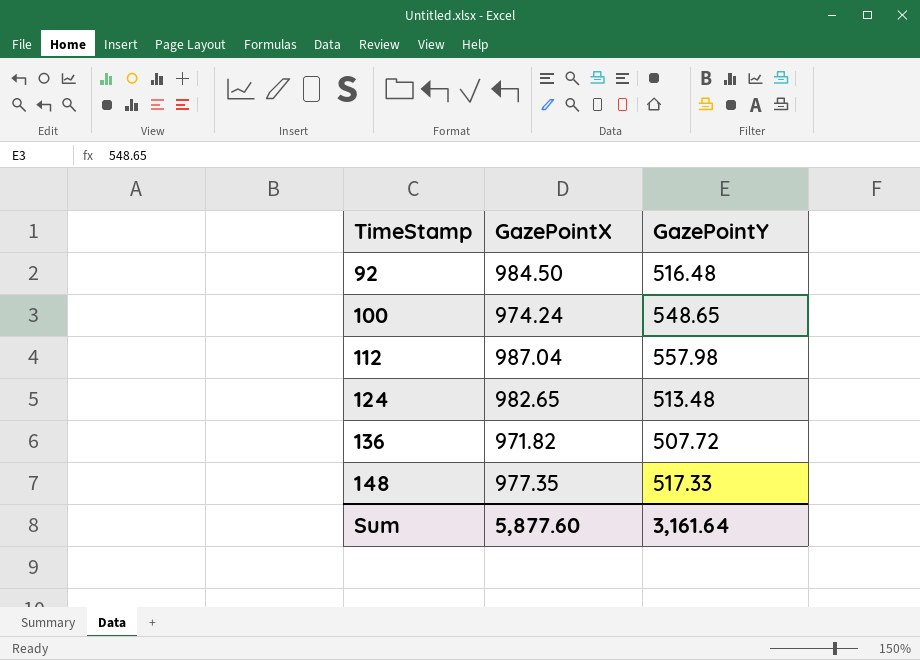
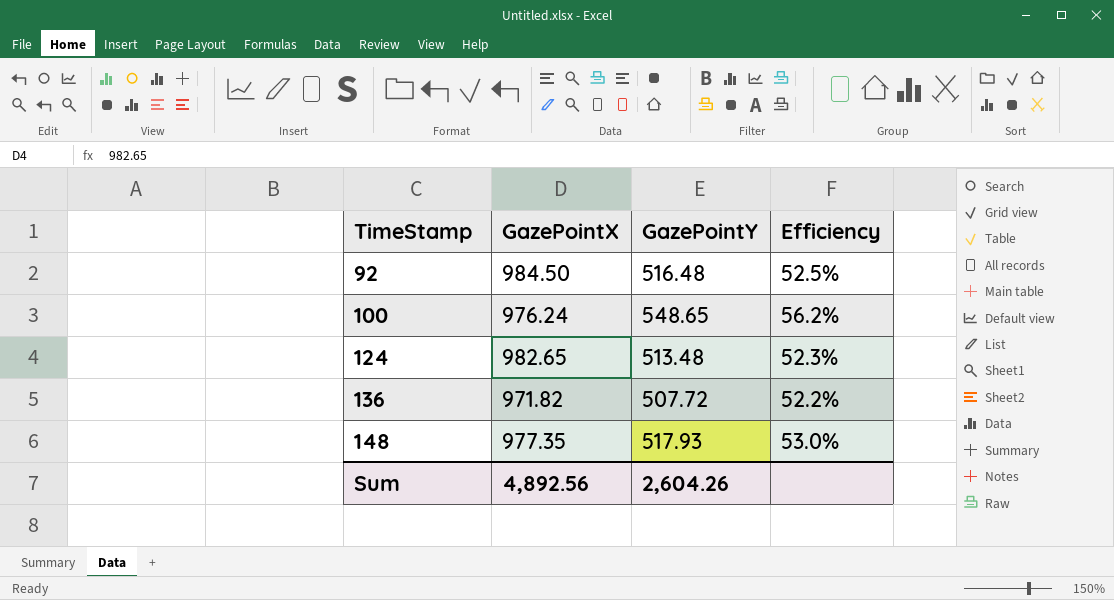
column Efficiency | formula: none -> [GazePointY] / [GazePointX]
row 112: 987.04 | 557.98 -> none
100 | GazePointX: 974.24 -> 976.24
148 | GazePointY: 517.33 -> 517.93
Sum | GazePointX: 5,877.60 -> 4,892.56
Sum | GazePointY: 3,161.64 -> 2,604.26

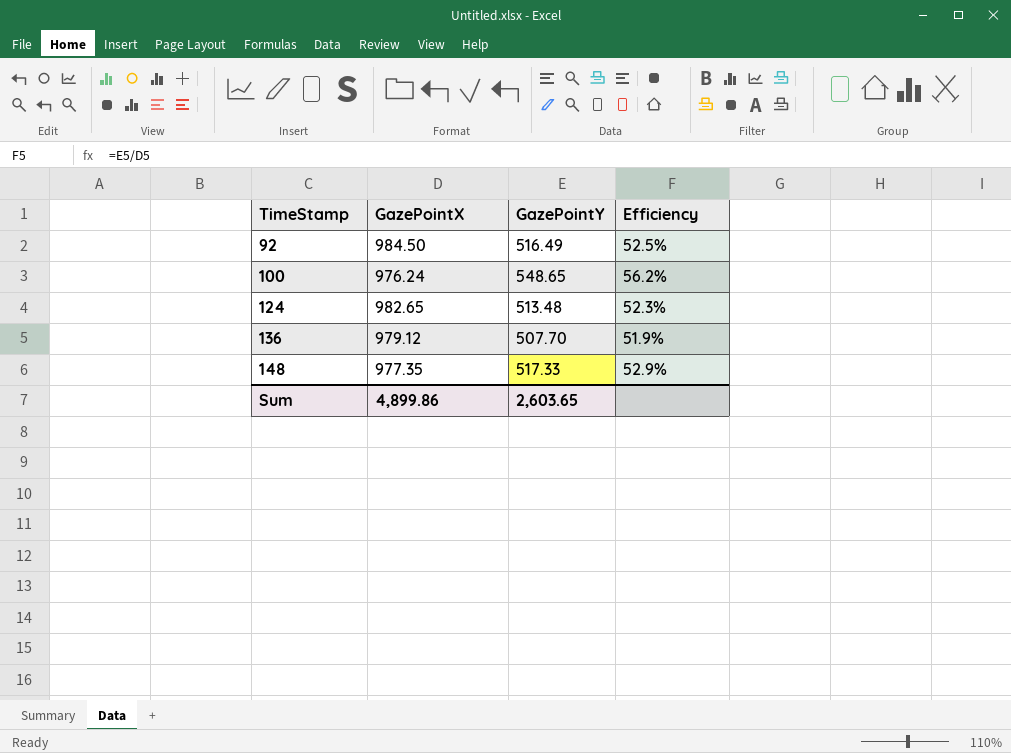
92 | GazePointY: 516.48 -> 516.49
136 | GazePointX: 971.82 -> 979.12
136 | GazePointY: 507.72 -> 507.70
136 | Efficiency: 52.2% -> 51.9%
148 | GazePointY: 517.93 -> 517.33
148 | Efficiency: 53.0% -> 52.9%
Sum | GazePointX: 4,892.56 -> 4,899.86
Sum | GazePointY: 2,604.26 -> 2,603.65

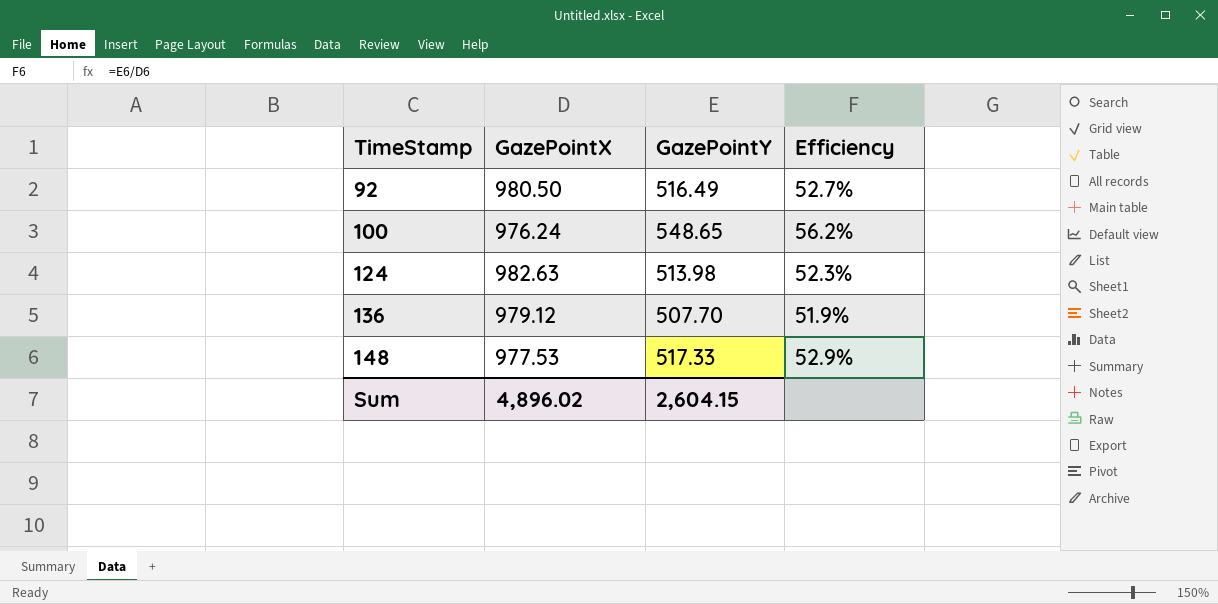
92 | GazePointX: 984.50 -> 980.50
92 | Efficiency: 52.5% -> 52.7%
124 | GazePointX: 982.65 -> 982.63
124 | GazePointY: 513.48 -> 513.98
148 | GazePointX: 977.35 -> 977.53
Sum | GazePointX: 4,899.86 -> 4,896.02
Sum | GazePointY: 2,603.65 -> 2,604.15

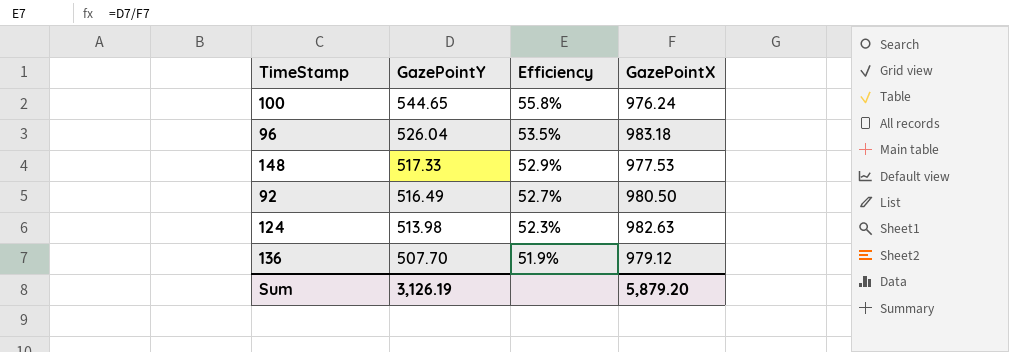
row order: TimeStamp ascending -> GazePointY descending
column GazePointX | position: 2 -> 4
100 | GazePointY: 548.65 -> 544.65
100 | Efficiency: 56.2% -> 55.8%
row 96: none -> 526.04 | 53.5% | 983.18
Sum | GazePointY: 2,604.15 -> 3,126.19
Sum | GazePointX: 4,896.02 -> 5,879.20

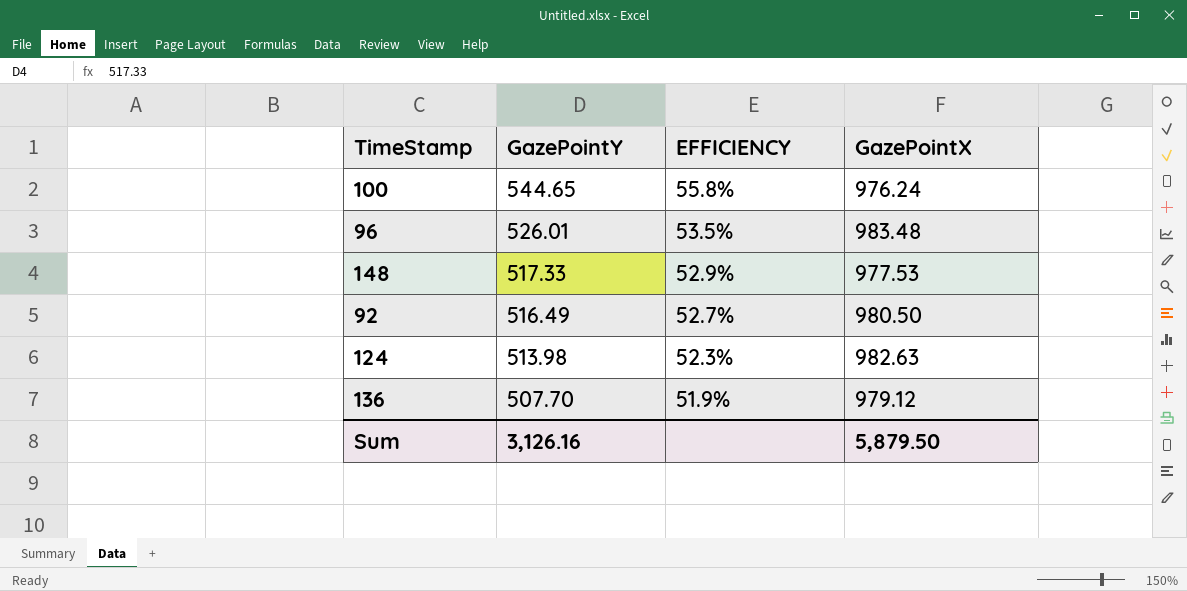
column name: Efficiency -> EFFICIENCY
96 | GazePointY: 526.04 -> 526.01
96 | GazePointX: 983.18 -> 983.48
Sum | GazePointY: 3,126.19 -> 3,126.16
Sum | GazePointX: 5,879.20 -> 5,879.50

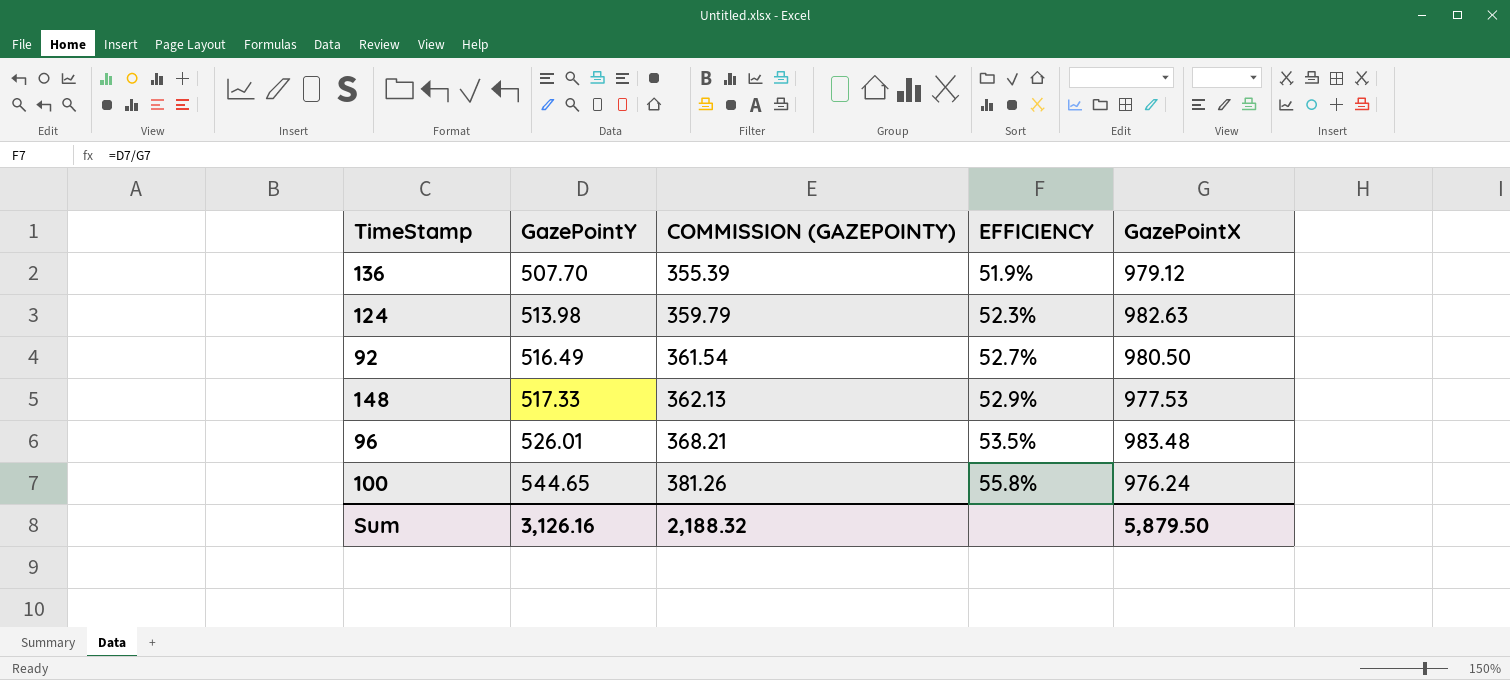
row order: GazePointY descending -> GazePointY ascending
column COMMISSION (GAZEPOINTY) | formula: none -> [GazePointY] * 0.7

